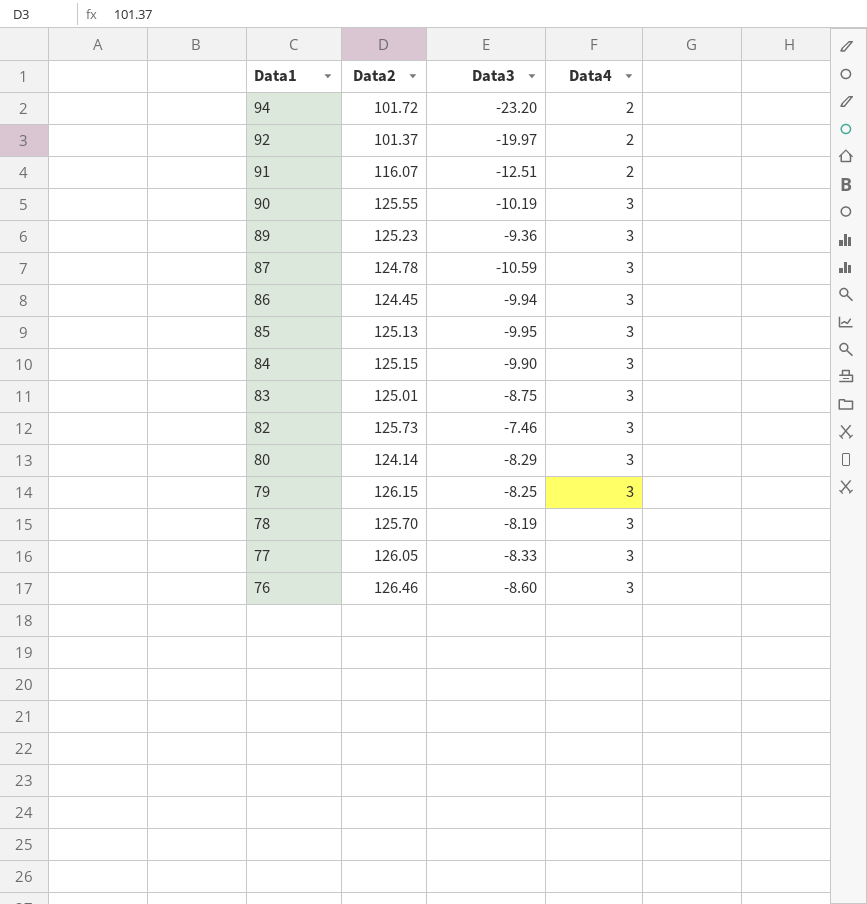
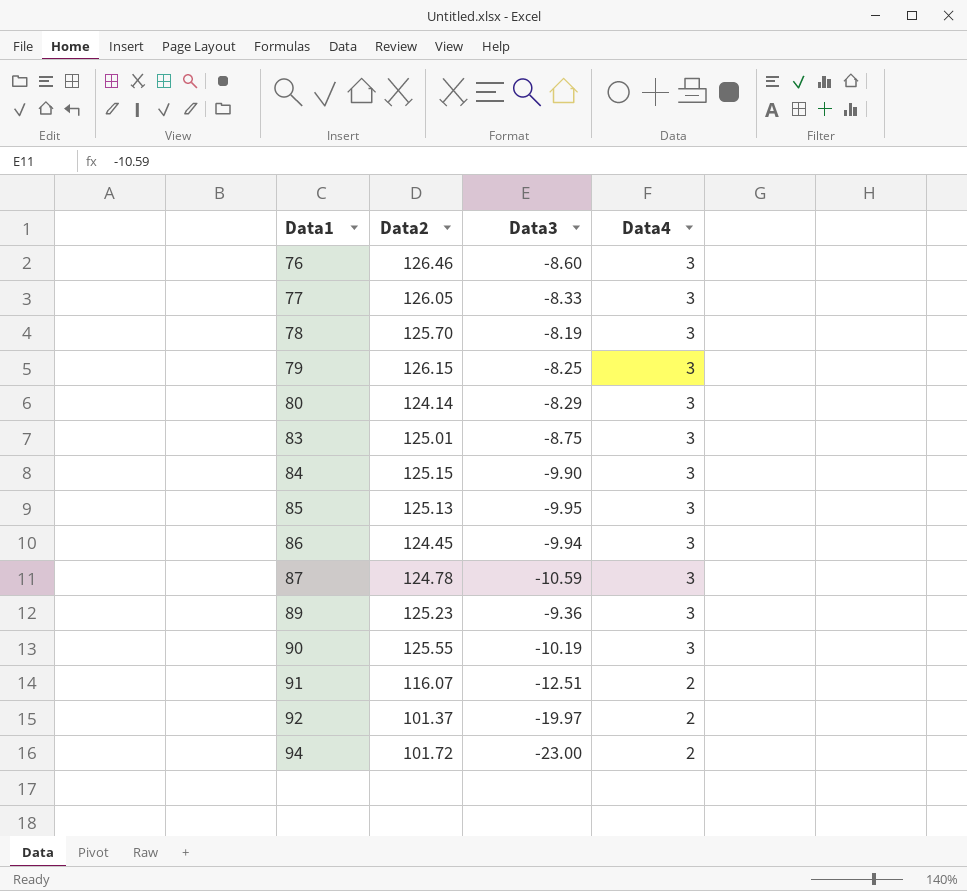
row order: Data1 descending -> Data1 ascending
row 82: 125.73 | -7.46 | 3 -> none
94 | Data3: -23.20 -> -23.00

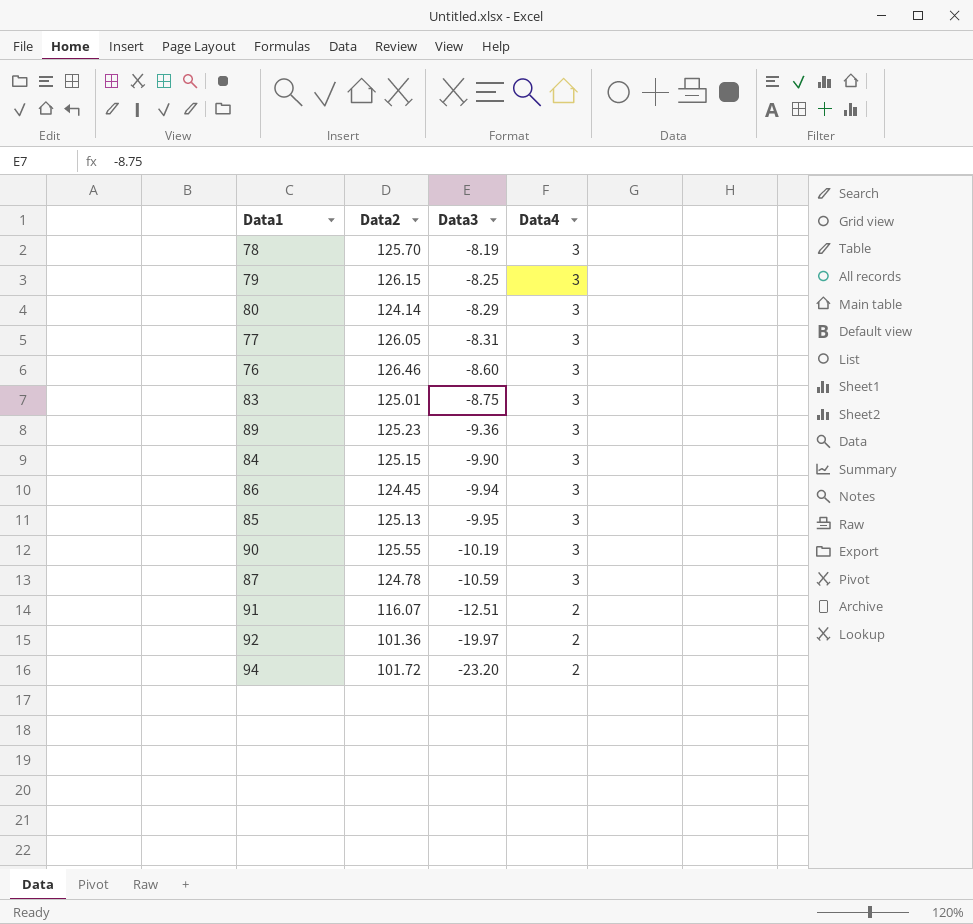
row order: Data1 ascending -> Data3 descending
77 | Data3: -8.33 -> -8.31
92 | Data2: 101.37 -> 101.36
94 | Data3: -23.00 -> -23.20

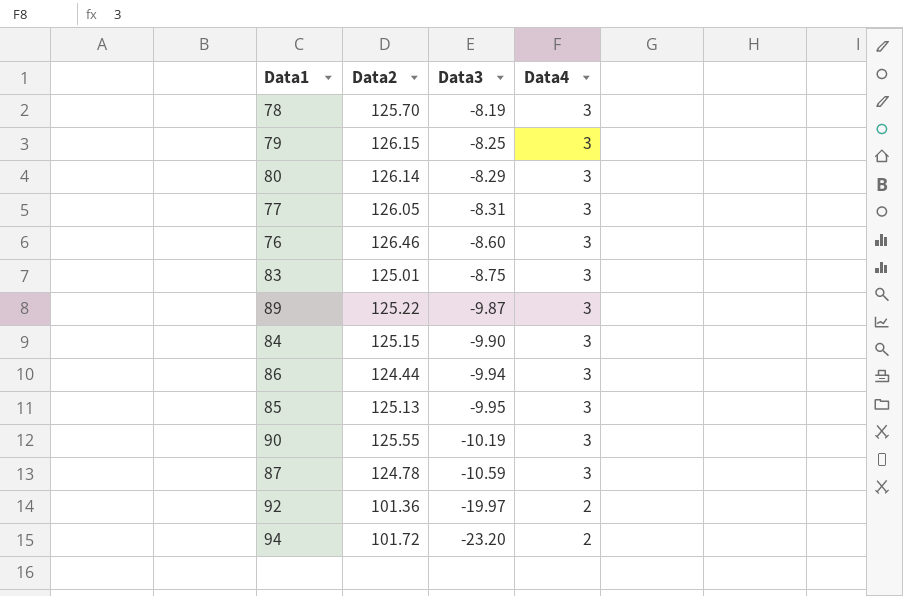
row 91: 116.07 | -12.51 | 2 -> none
80 | Data2: 124.14 -> 126.14
89 | Data2: 125.23 -> 125.22
89 | Data3: -9.36 -> -9.87
86 | Data2: 124.45 -> 124.44

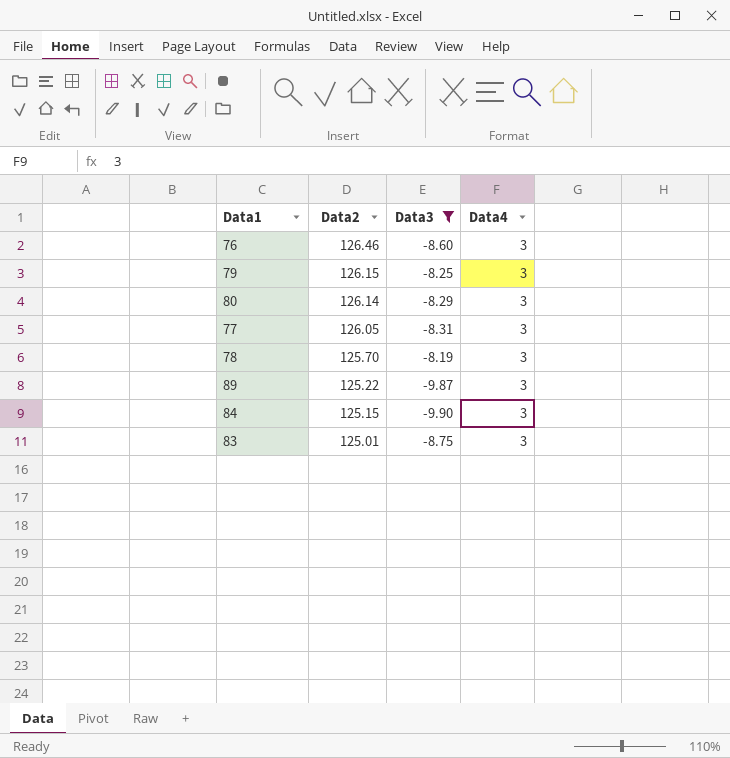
filter: none -> Data3 >= -9.90
row order: Data3 descending -> Data2 descending

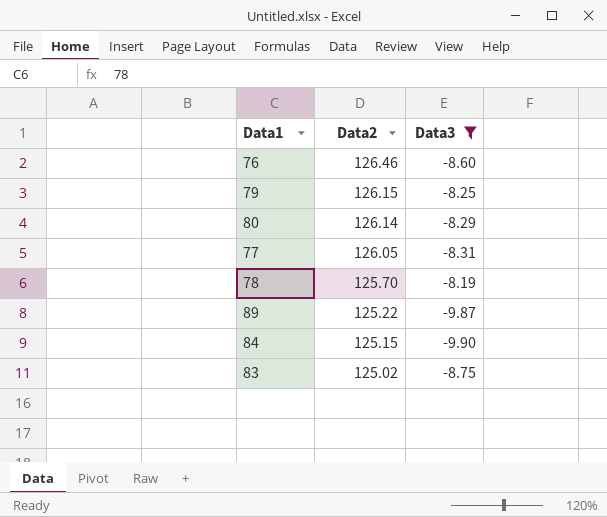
column Data4 | position: 4 -> none
83 | Data2: 125.01 -> 125.02

